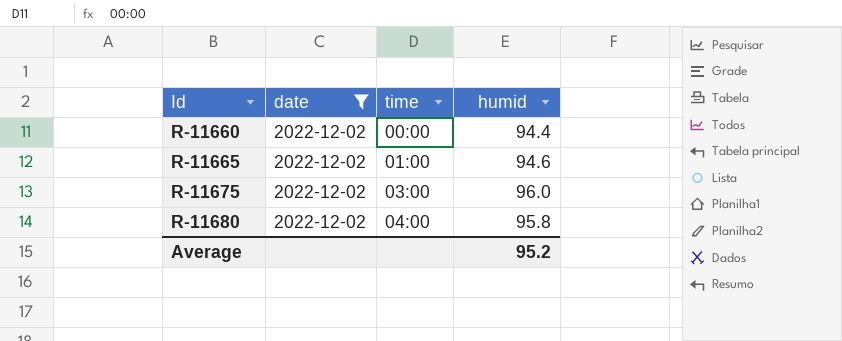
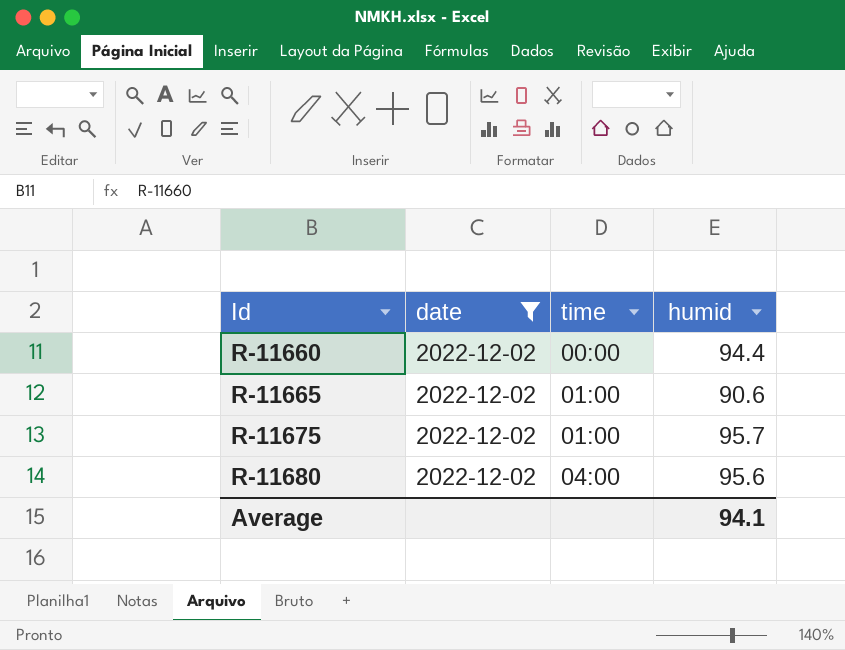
R-11665 | humid: 94.6 -> 90.6
R-11675 | time: 03:00 -> 01:00
R-11675 | humid: 96.0 -> 95.7
R-11680 | humid: 95.8 -> 95.6
Average | humid: 95.2 -> 94.1

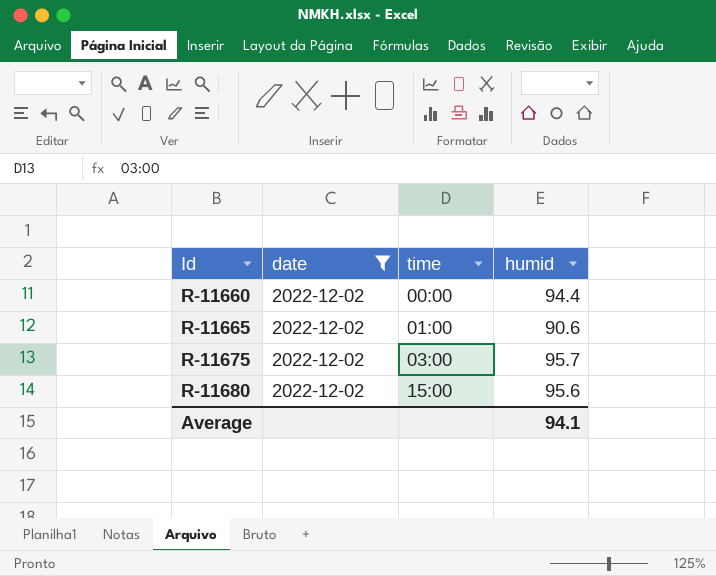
R-11675 | time: 01:00 -> 03:00
R-11680 | time: 04:00 -> 15:00

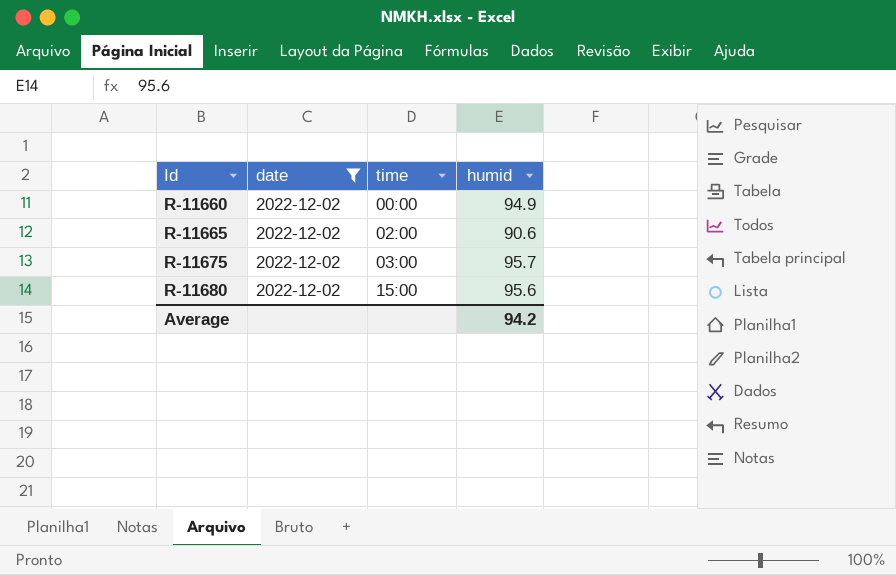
R-11660 | humid: 94.4 -> 94.9
R-11665 | time: 01:00 -> 02:00
Average | humid: 94.1 -> 94.2

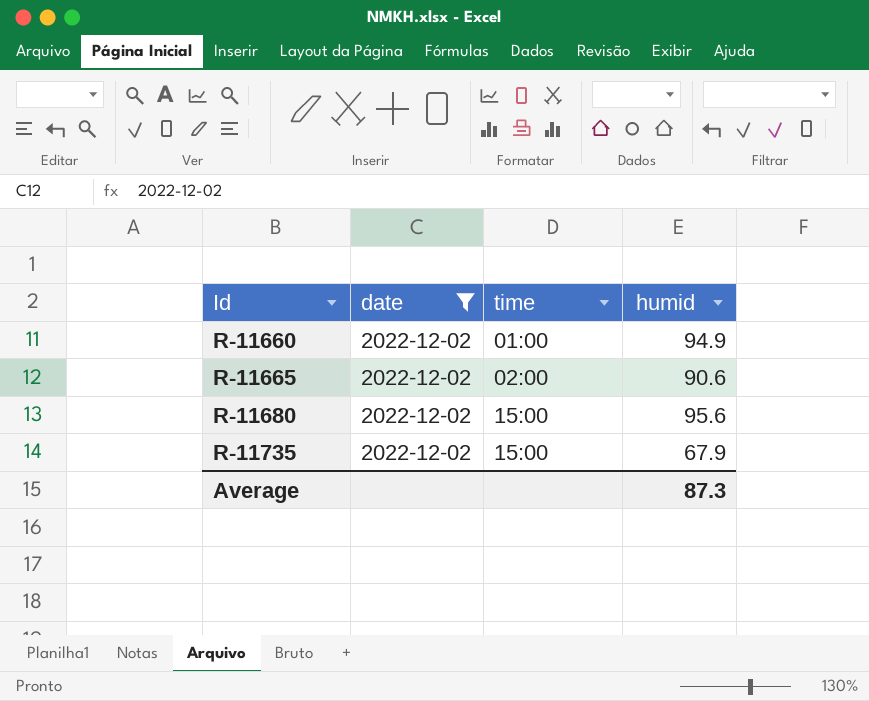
row R-11675: 2022-12-02 | 03:00 | 95.7 -> none
R-11660 | time: 00:00 -> 01:00
row R-11735: none -> 2022-12-02 | 15:00 | 67.9
Average | humid: 94.2 -> 87.3

